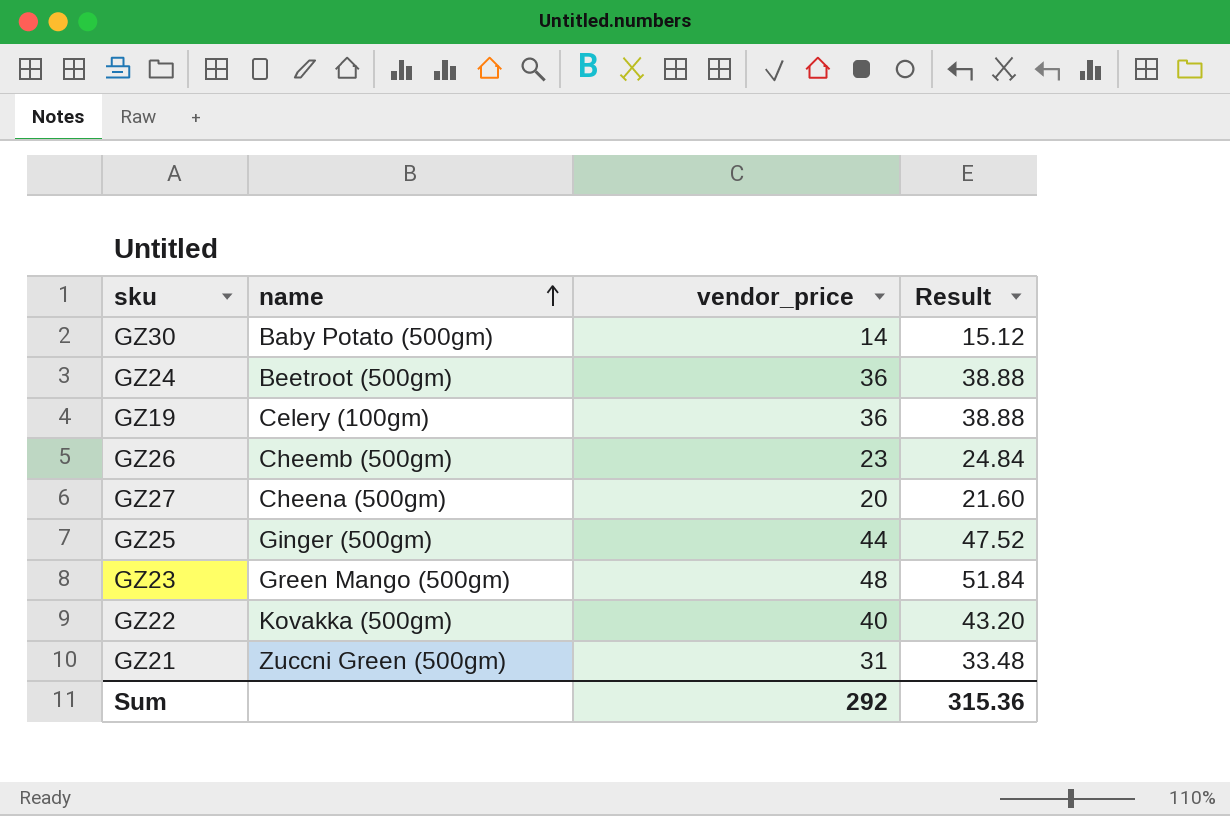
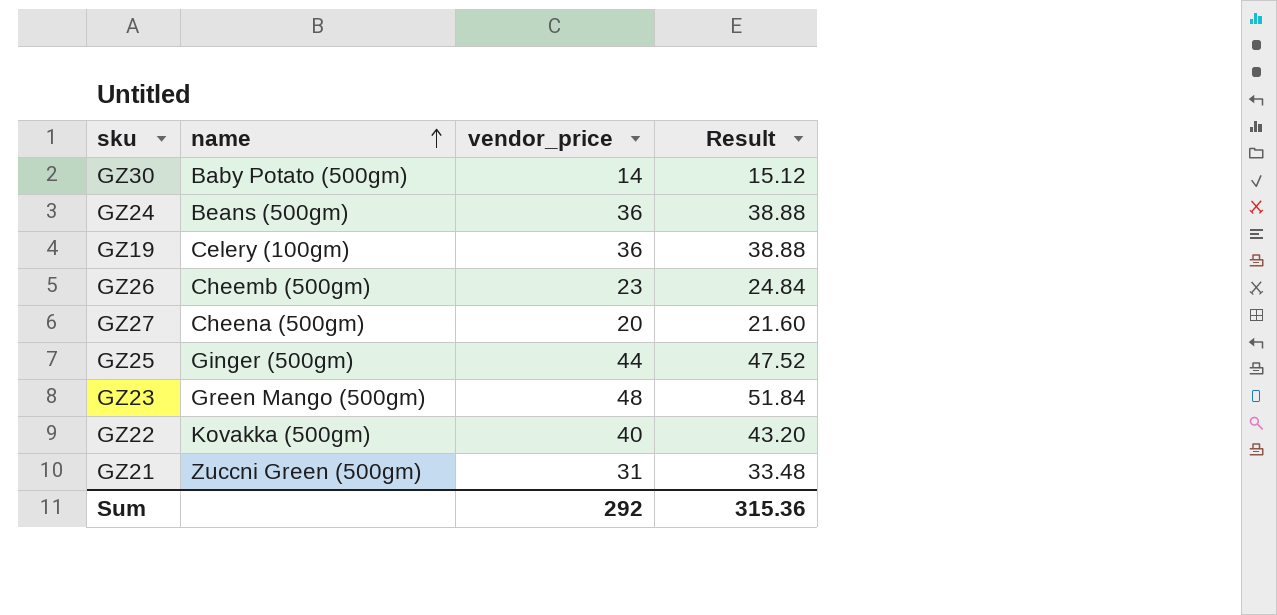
GZ24 | name: Beetroot (500gm) -> Beans (500gm)

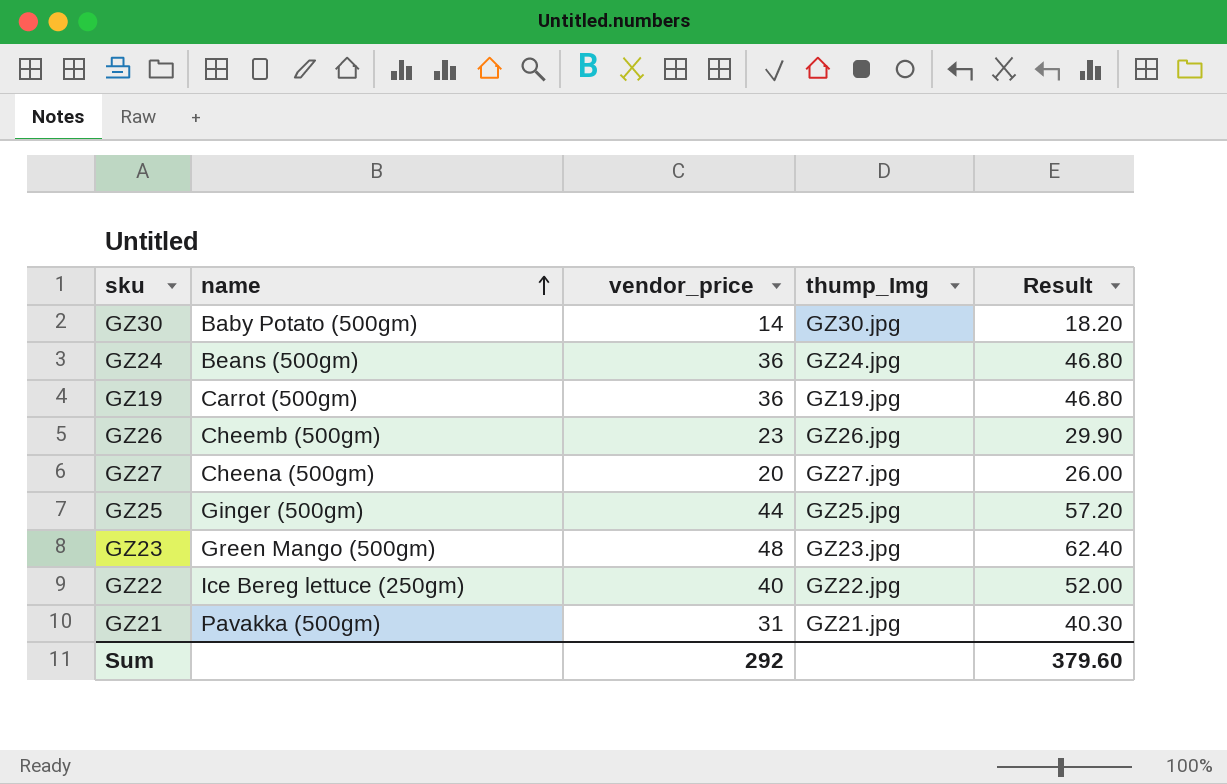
column thump_Img | position: none -> 4
column Result | formula: [vendor_price] * 1.08 -> [vendor_price] * 1.3
GZ19 | name: Celery (100gm) -> Carrot (500gm)
GZ22 | name: Kovakka (500gm) -> Ice Bereg lettuce (250gm)
GZ21 | name: Zuccni Green (500gm) -> Pavakka (500gm)
Sum | Result: 315.36 -> 379.60

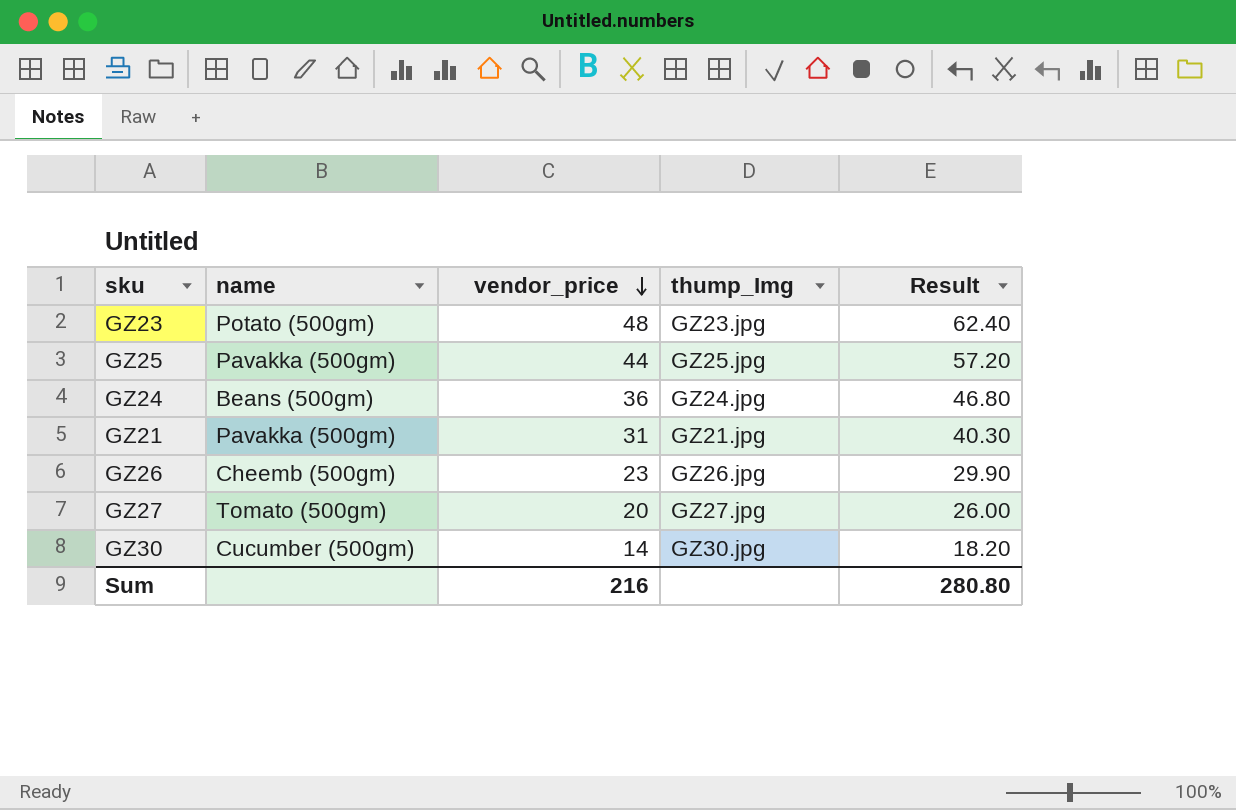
row order: name ascending -> vendor_price descending
row GZ19: Carrot (500gm) | 36 | GZ19.jpg | 46.80 -> none
row GZ22: Ice Bereg lettuce (250gm) | 40 | GZ22.jpg | 52.00 -> none
GZ23 | name: Green Mango (500gm) -> Potato (500gm)
GZ25 | name: Ginger (500gm) -> Pavakka (500gm)
GZ27 | name: Cheena (500gm) -> Tomato (500gm)
GZ30 | name: Baby Potato (500gm) -> Cucumber (500gm)
Sum | vendor_price: 292 -> 216
Sum | Result: 379.60 -> 280.80

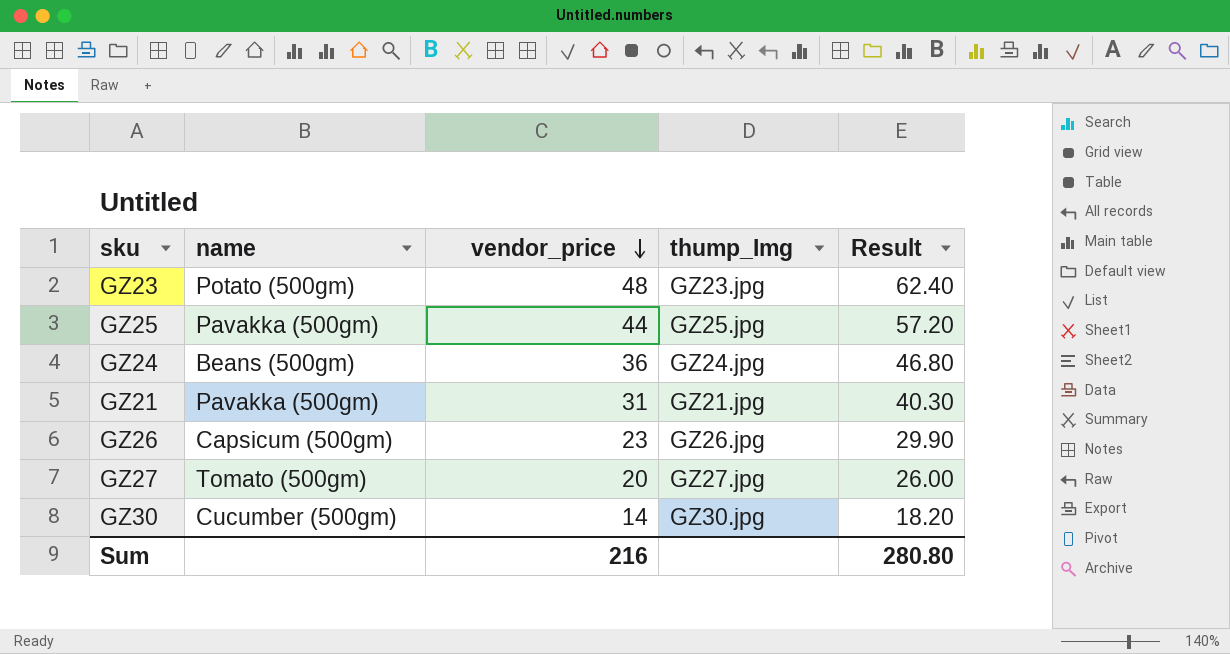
GZ26 | name: Cheemb (500gm) -> Capsicum (500gm)

